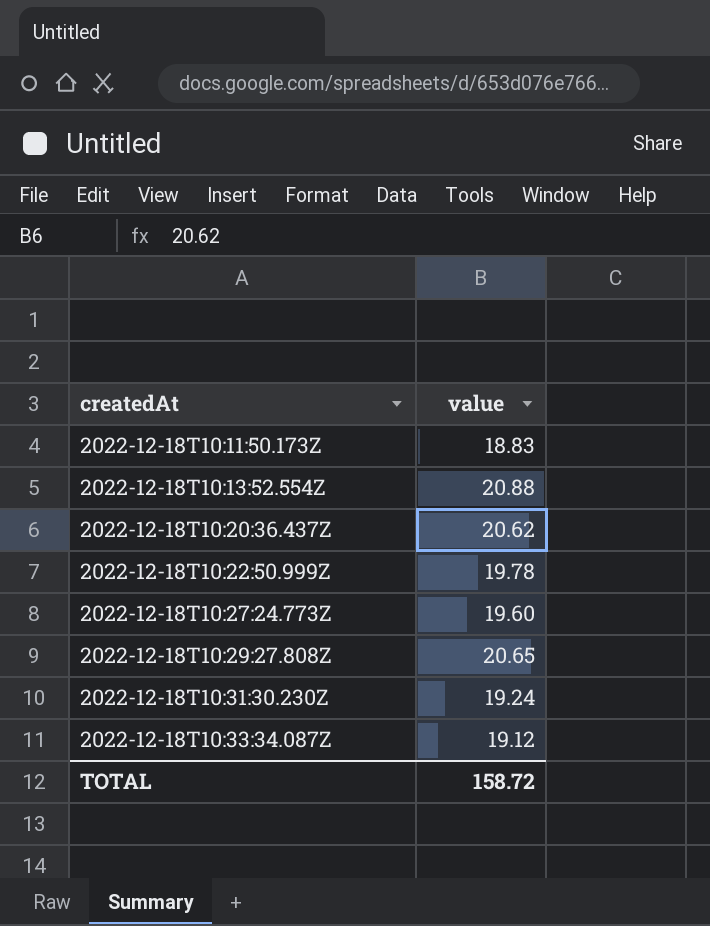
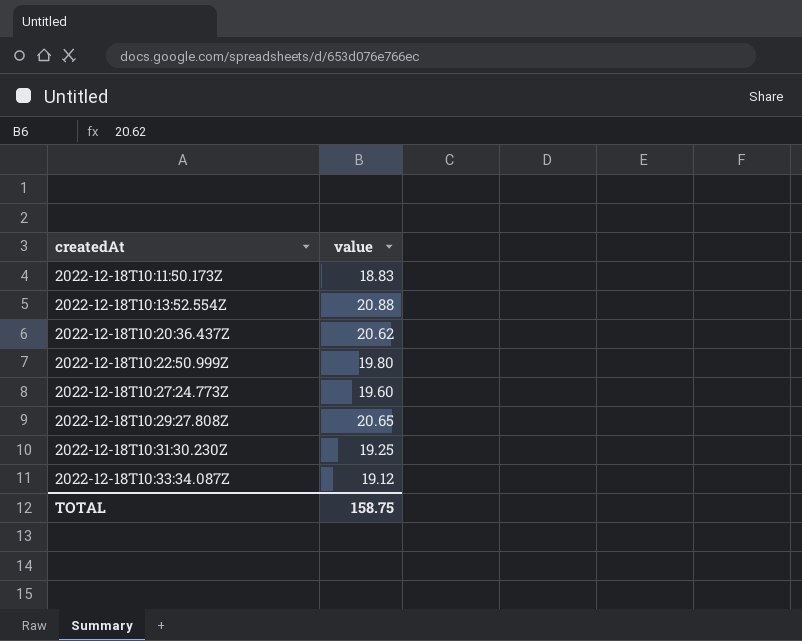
2022-12-18T10:22:50.999Z | value: 19.78 -> 19.80
2022-12-18T10:31:30.230Z | value: 19.24 -> 19.25
TOTAL | value: 158.72 -> 158.75

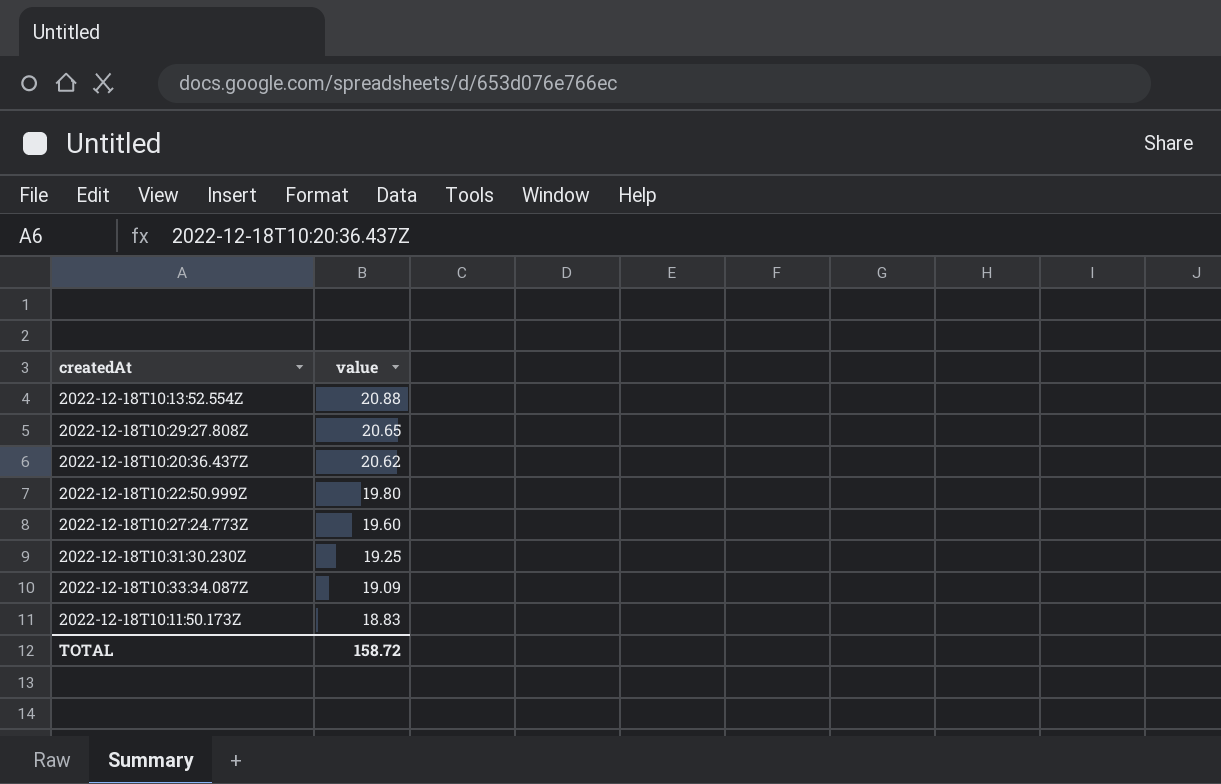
row order: createdAt ascending -> value descending
2022-12-18T10:33:34.087Z | value: 19.12 -> 19.09
TOTAL | value: 158.75 -> 158.72

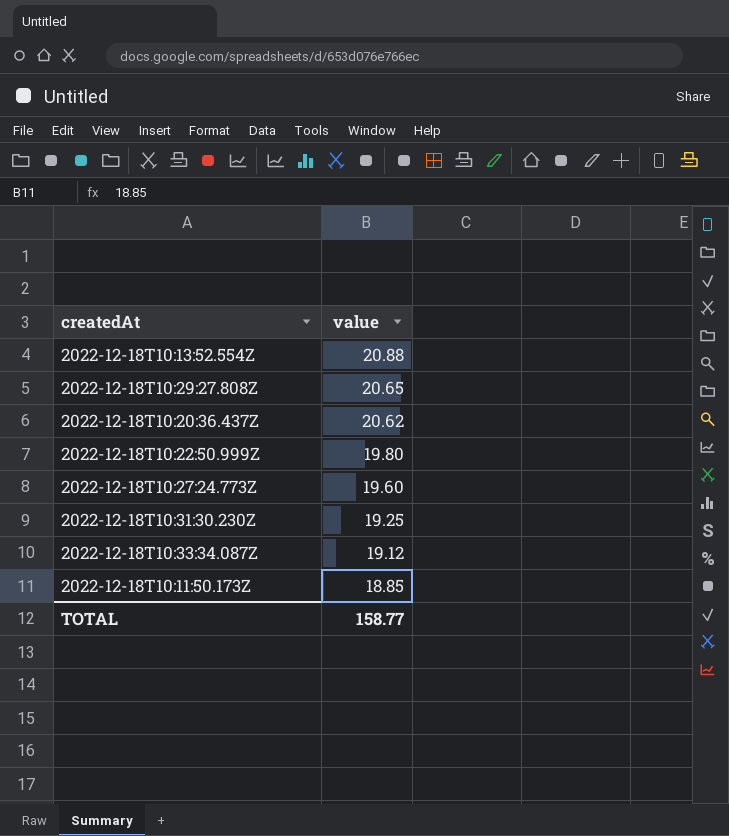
2022-12-18T10:33:34.087Z | value: 19.09 -> 19.12
2022-12-18T10:11:50.173Z | value: 18.83 -> 18.85
TOTAL | value: 158.72 -> 158.77

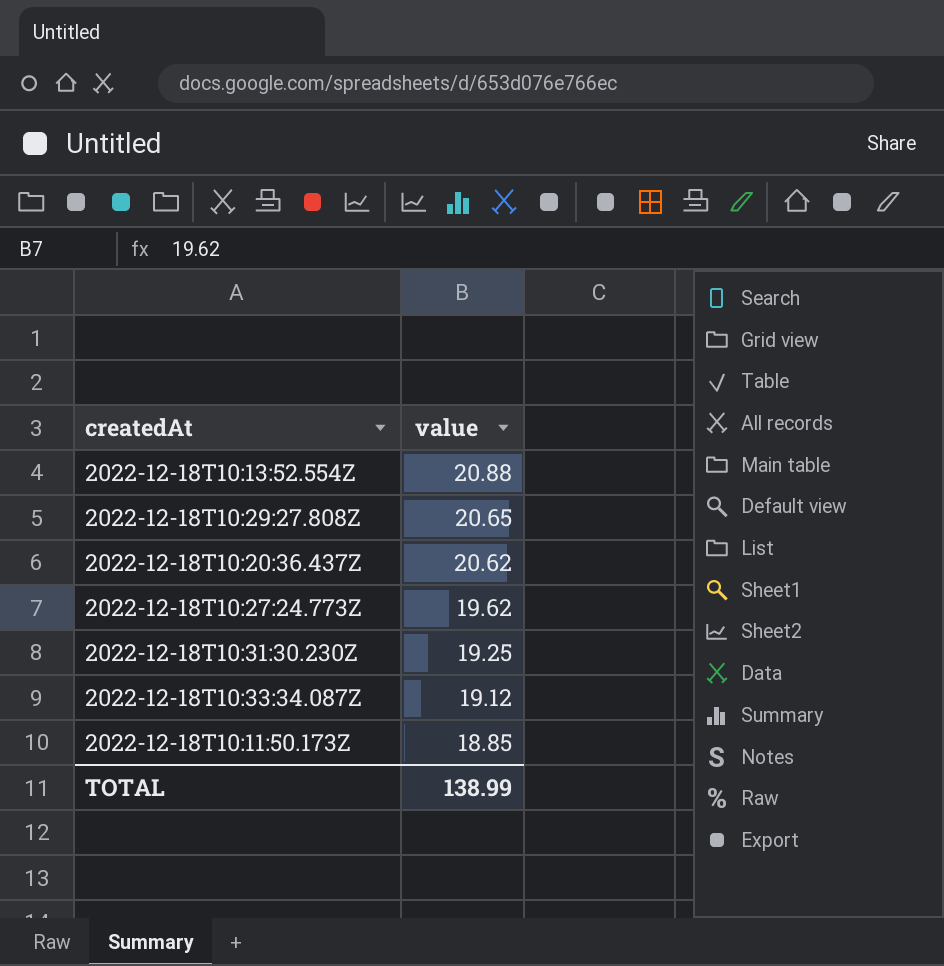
row 2022-12-18T10:22:50.999Z: 19.80 -> none
2022-12-18T10:27:24.773Z | value: 19.60 -> 19.62
TOTAL | value: 158.77 -> 138.99

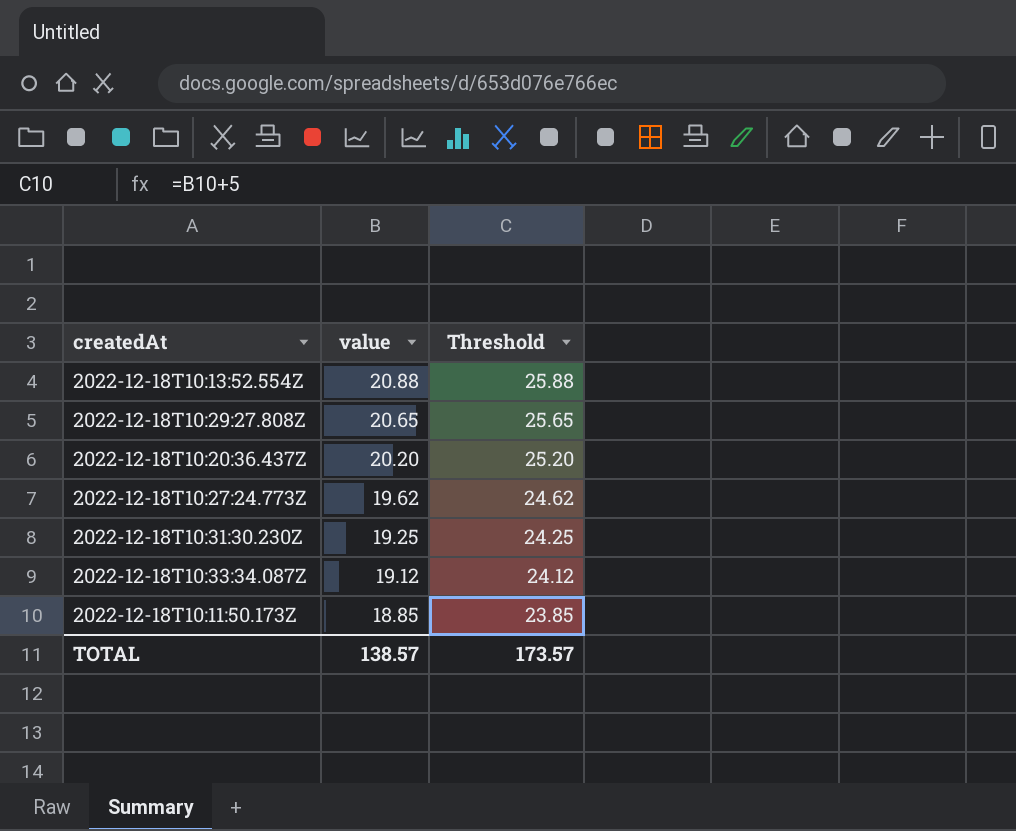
column Threshold | formula: none -> [value] + 5
2022-12-18T10:20:36.437Z | value: 20.62 -> 20.20
TOTAL | value: 138.99 -> 138.57

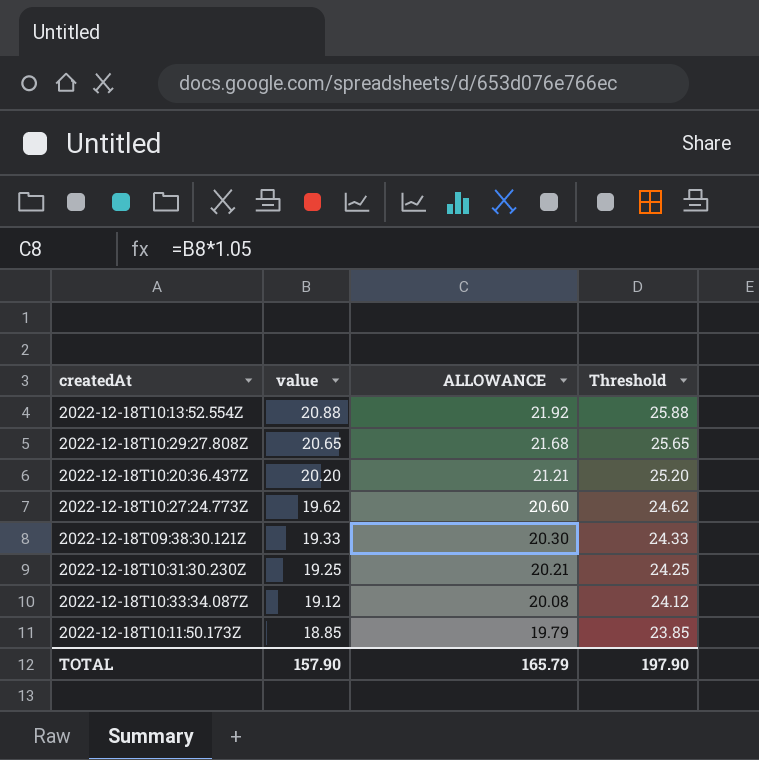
column ALLOWANCE | formula: none -> [value] * 1.05
row 2022-12-18T09:38:30.121Z: none -> 19.33 | 20.30 | 24.33
TOTAL | value: 138.57 -> 157.90
TOTAL | Threshold: 173.57 -> 197.90

